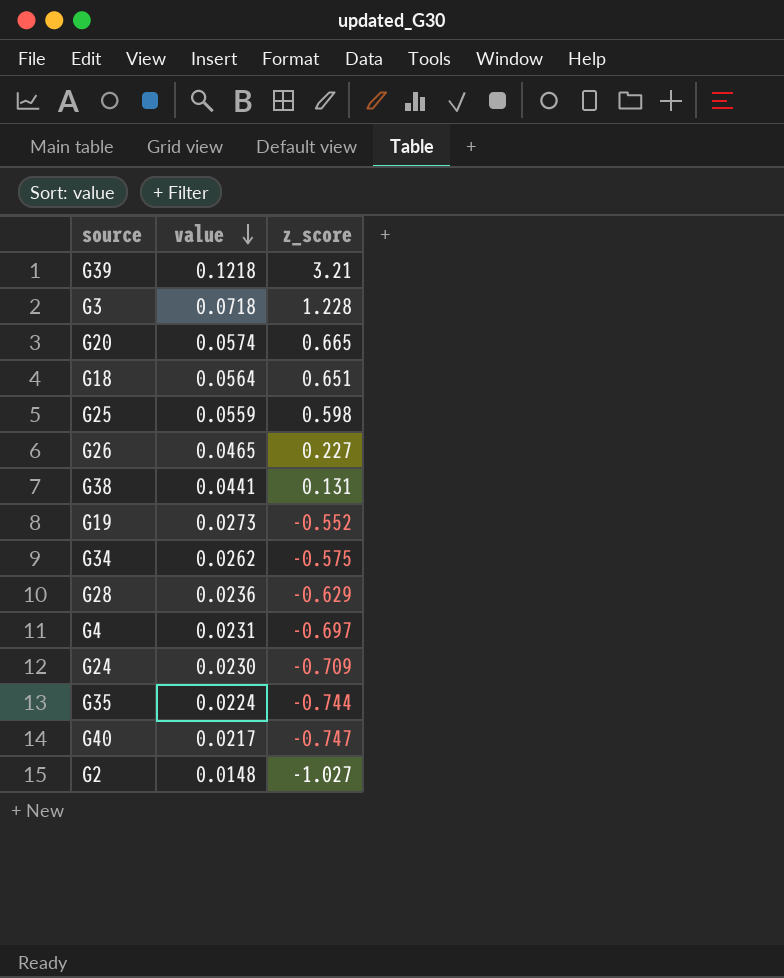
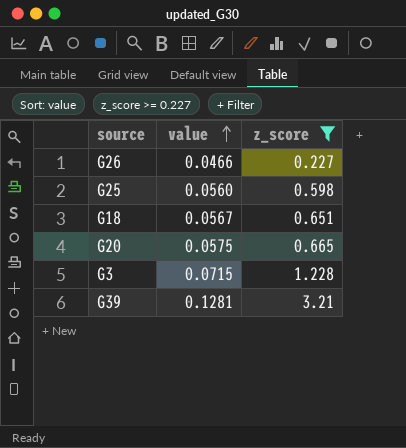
filter: none -> z_score >= 0.227
row order: value descending -> value ascending
G26 | value: 0.0465 -> 0.0466
G25 | value: 0.0559 -> 0.0560
G18 | value: 0.0564 -> 0.0567
G20 | value: 0.0574 -> 0.0575
G3 | value: 0.0718 -> 0.0715
G39 | value: 0.1218 -> 0.1281

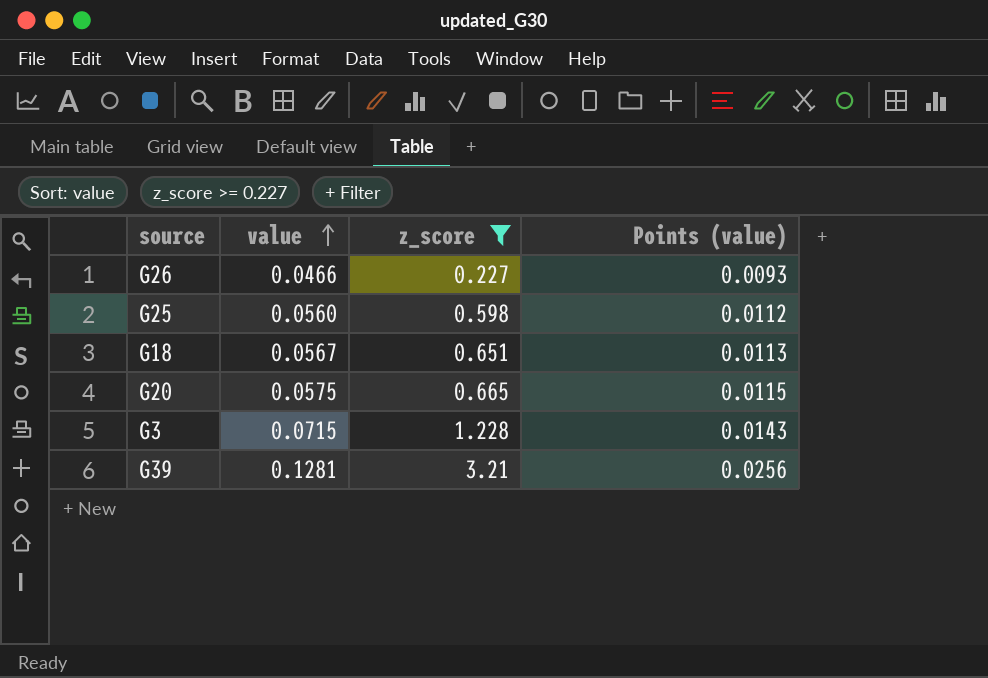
column Points (value) | formula: none -> [value] * 0.2

